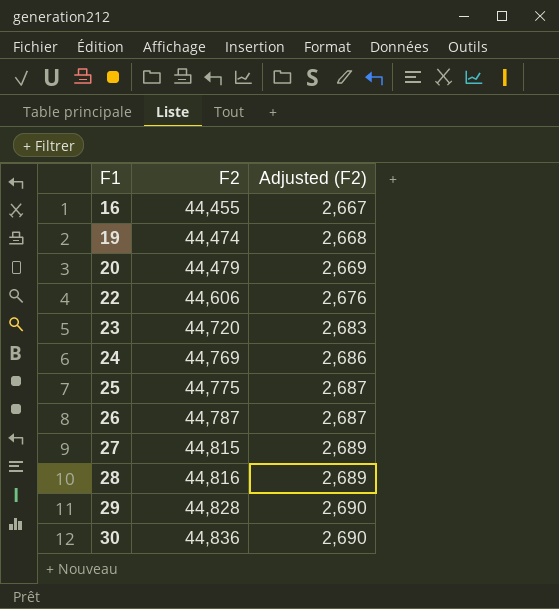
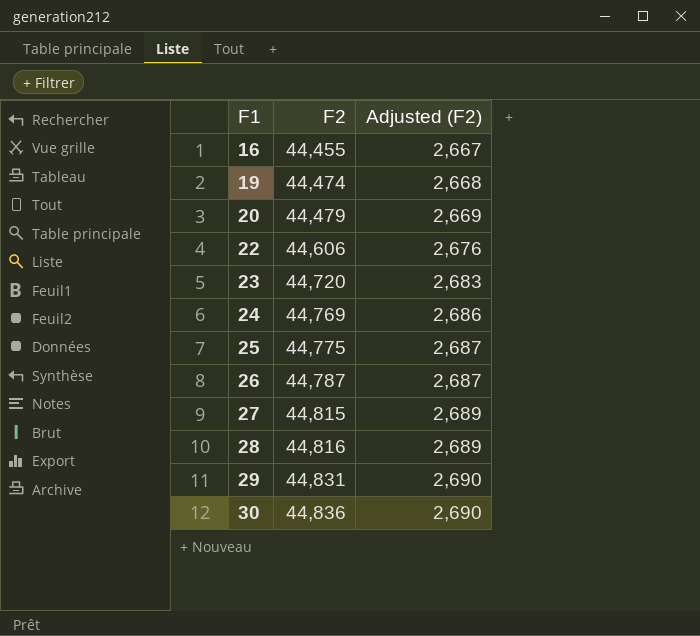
29 | F2: 44,828 -> 44,831

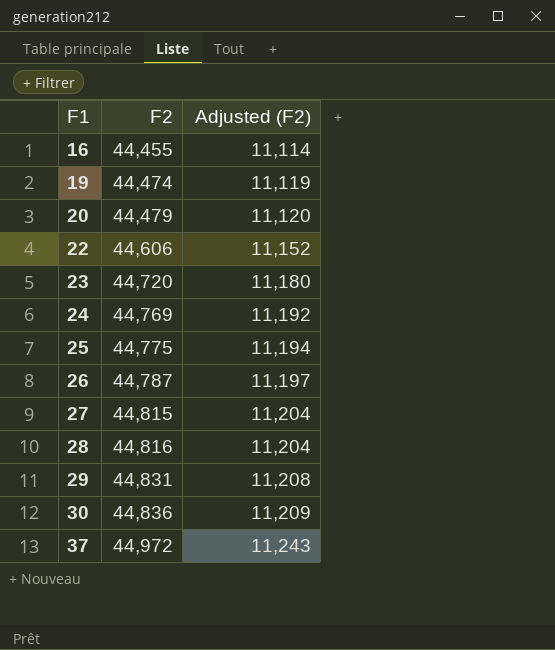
column Adjusted (F2) | formula: [F2] * 0.06 -> [F2] * 0.25
row 37: none -> 44,972 | 11,243

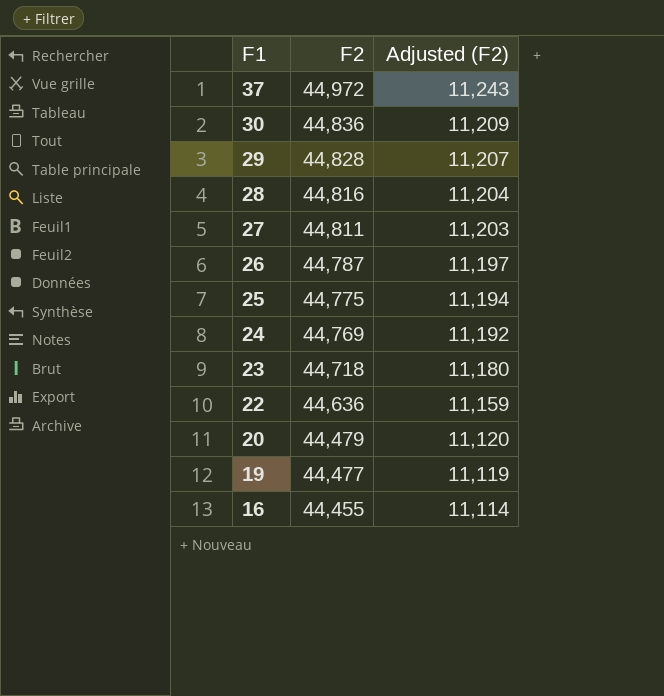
row order: F1 ascending -> F1 descending
29 | F2: 44,831 -> 44,828
29 | Adjusted (F2): 11,208 -> 11,207
27 | F2: 44,815 -> 44,811
27 | Adjusted (F2): 11,204 -> 11,203
23 | F2: 44,720 -> 44,718
22 | F2: 44,606 -> 44,636
22 | Adjusted (F2): 11,152 -> 11,159
19 | F2: 44,474 -> 44,477

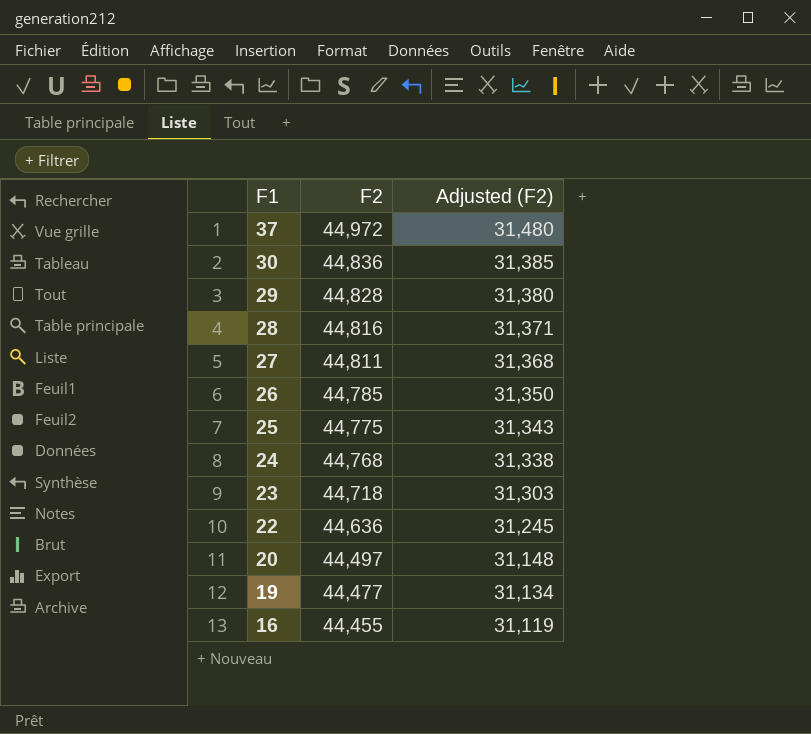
column Adjusted (F2) | formula: [F2] * 0.25 -> [F2] * 0.7
26 | F2: 44,787 -> 44,785
24 | F2: 44,769 -> 44,768
20 | F2: 44,479 -> 44,497

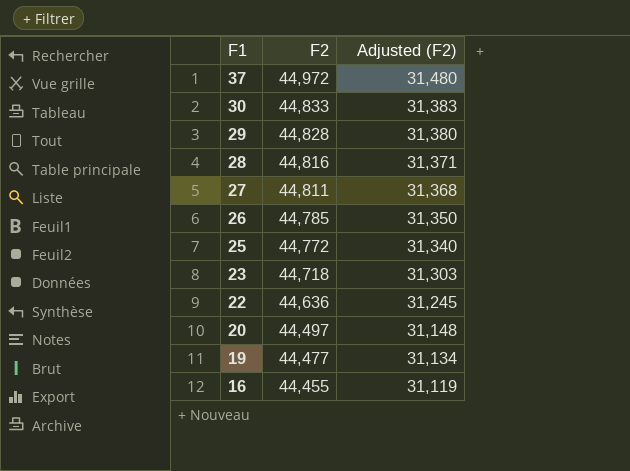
row 24: 44,768 | 31,338 -> none
30 | F2: 44,836 -> 44,833
30 | Adjusted (F2): 31,385 -> 31,383
25 | F2: 44,775 -> 44,772
25 | Adjusted (F2): 31,343 -> 31,340

